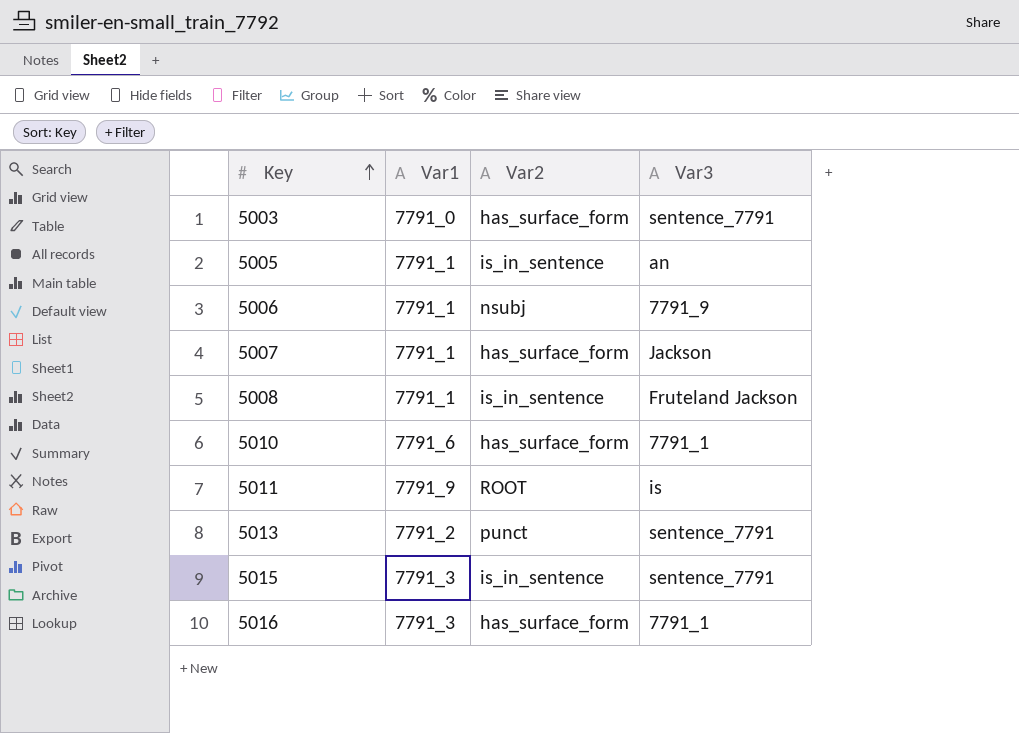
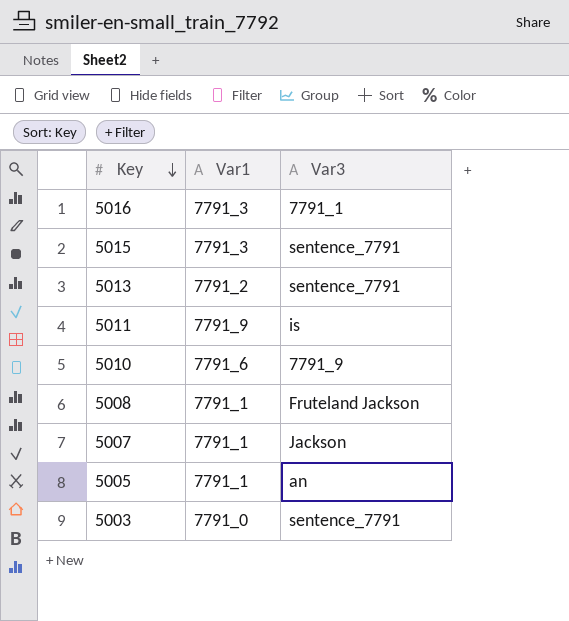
row order: Key ascending -> Key descending
column Var2 | position: 3 -> none
row 5006: 7791_1 | nsubj | 7791_9 -> none
5010 | Var3: 7791_1 -> 7791_9

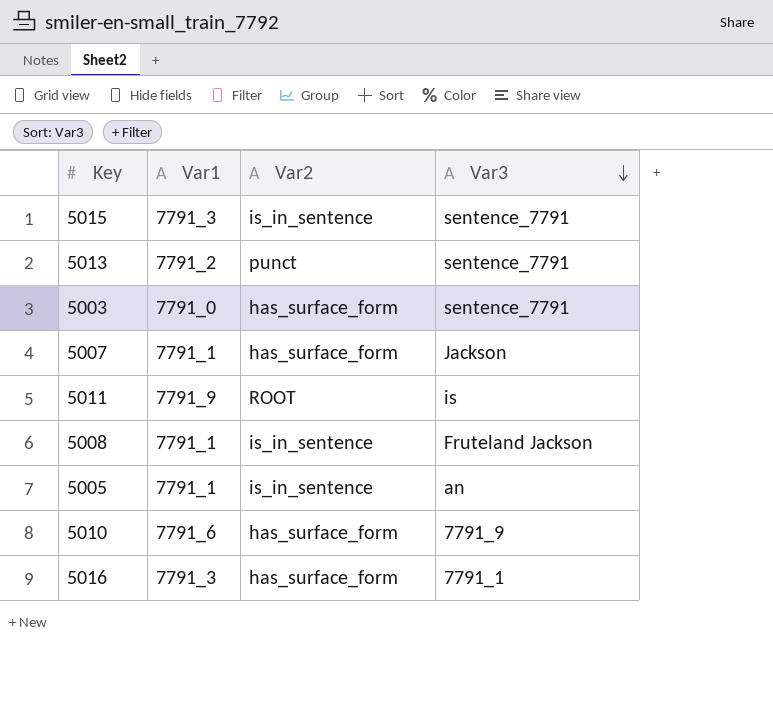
row order: Key descending -> Var3 descending
column Var2 | position: none -> 3

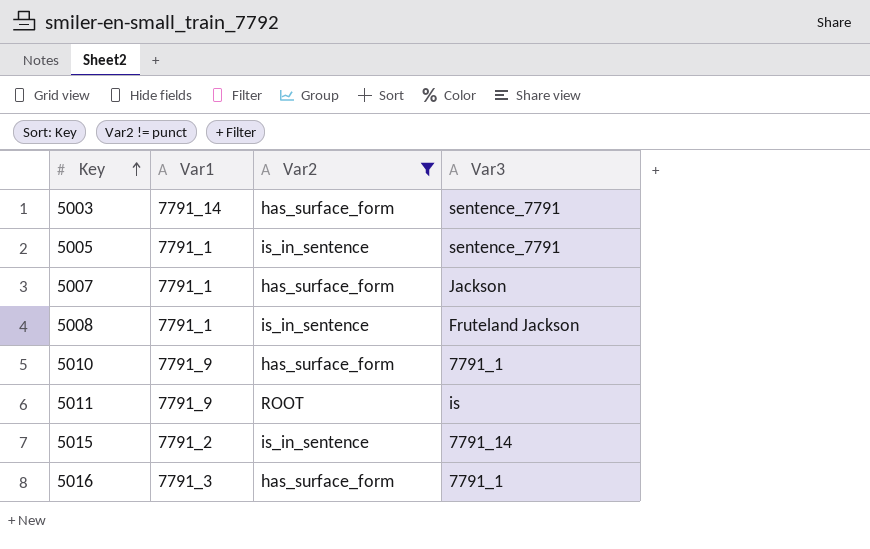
filter: none -> Var2 != punct
row order: Var3 descending -> Key ascending
5003 | Var1: 7791_0 -> 7791_14
5005 | Var3: an -> sentence_7791
5010 | Var1: 7791_6 -> 7791_9
5010 | Var3: 7791_9 -> 7791_1
5015 | Var1: 7791_3 -> 7791_2
5015 | Var3: sentence_7791 -> 7791_14

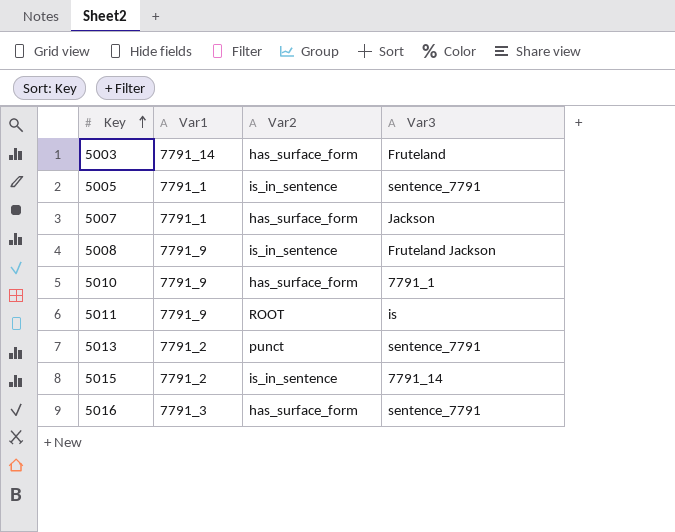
filter: Var2 != punct -> none
5003 | Var3: sentence_7791 -> Fruteland
5008 | Var1: 7791_1 -> 7791_9
5016 | Var3: 7791_1 -> sentence_7791

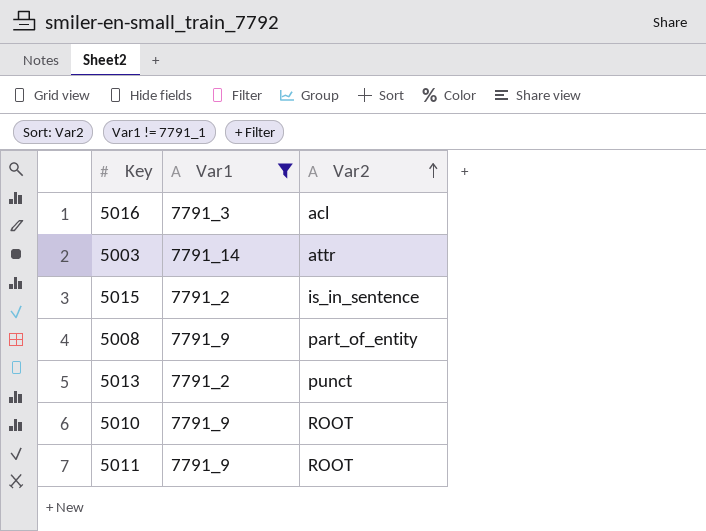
filter: none -> Var1 != 7791_1
row order: Key ascending -> Var2 ascending
column Var3 | position: 4 -> none
5016 | Var2: has_surface_form -> acl
5003 | Var2: has_surface_form -> attr
5008 | Var2: is_in_sentence -> part_of_entity
5010 | Var2: has_surface_form -> ROOT

